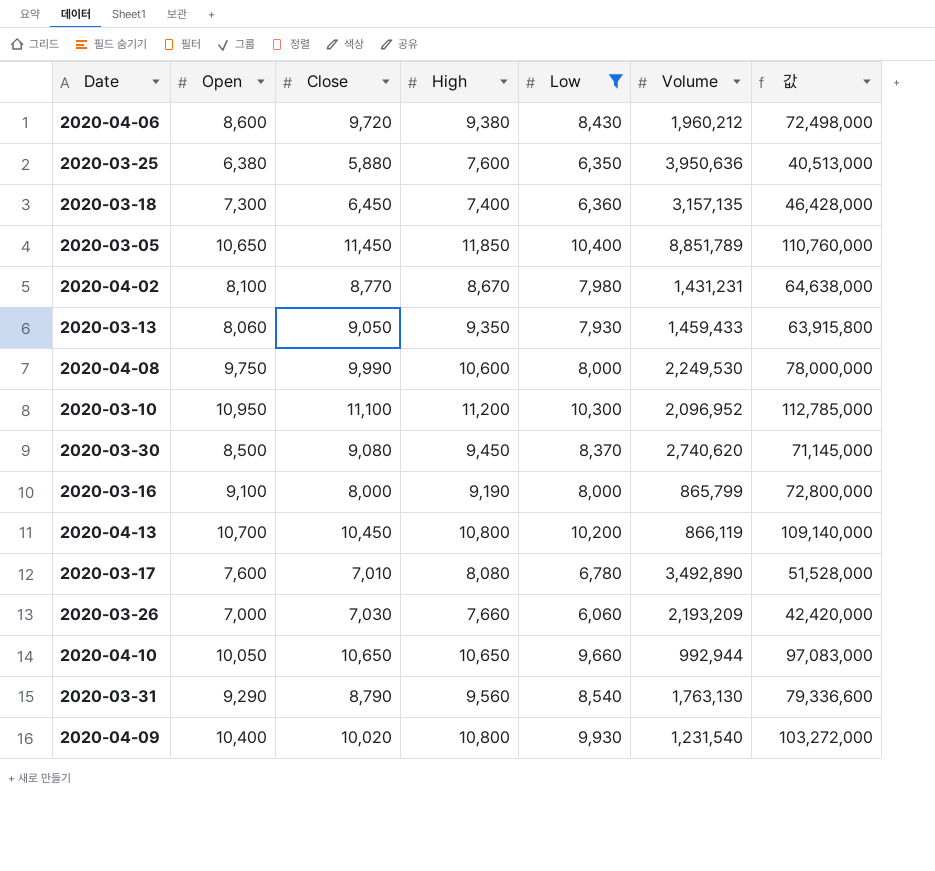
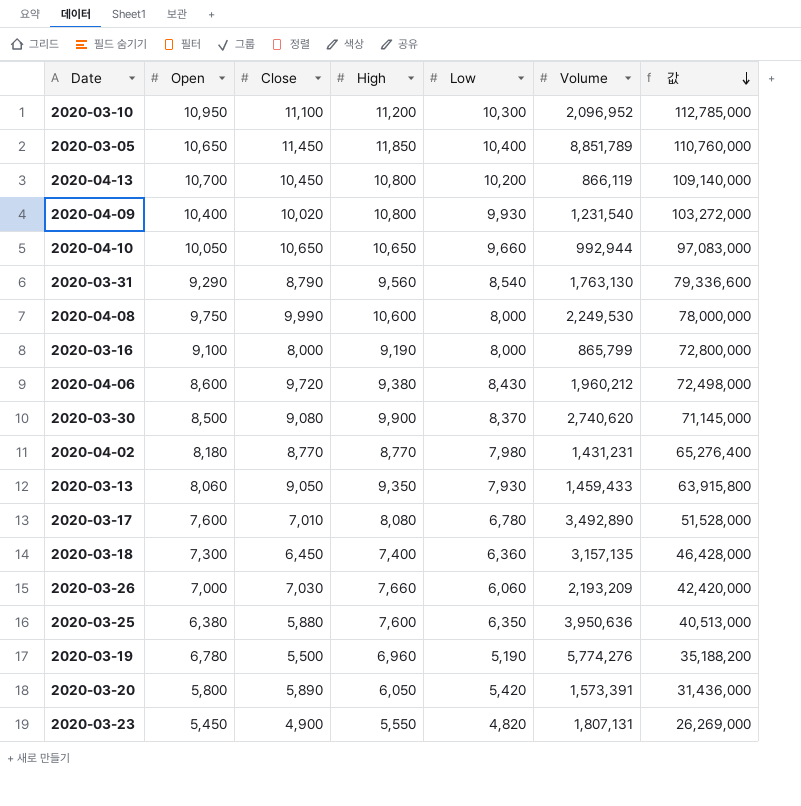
filter: Low >= 6,060 -> none
row order: none -> 값 descending
2020-03-30 | High: 9,450 -> 9,900
2020-04-02 | Open: 8,100 -> 8,180
2020-04-02 | High: 8,670 -> 8,770
2020-04-02 | 값: 64,638,000 -> 65,276,400

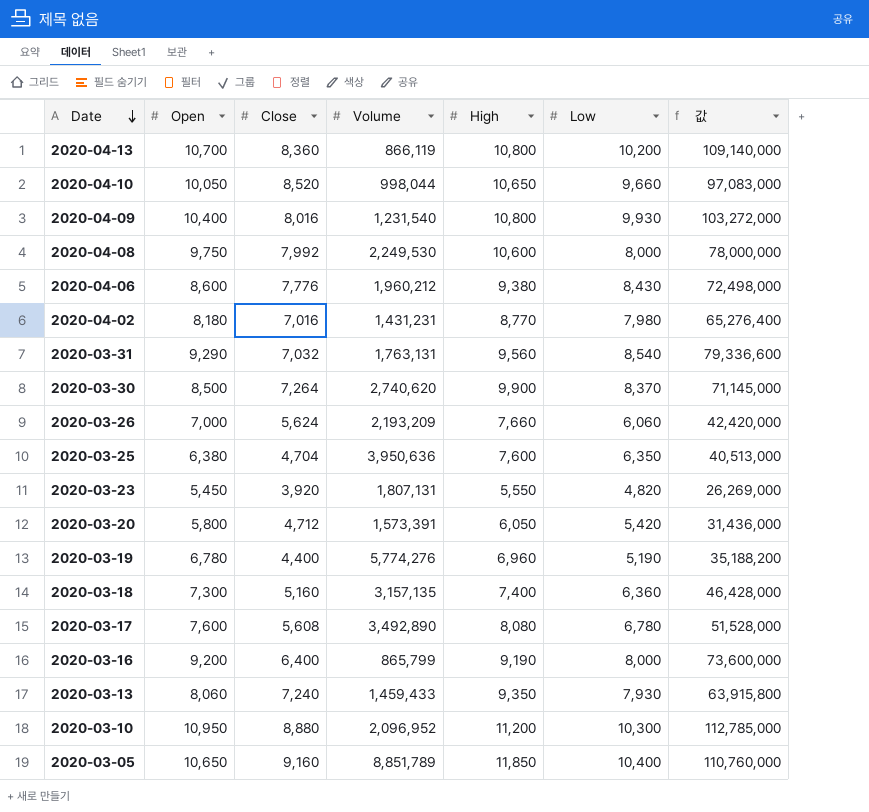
row order: 값 descending -> Date descending
column Volume | position: 6 -> 4
2020-04-13 | Close: 10,450 -> 8,360
2020-04-10 | Close: 10,650 -> 8,520
2020-04-10 | Volume: 992,944 -> 998,044
2020-04-09 | Close: 10,020 -> 8,016
2020-04-08 | Close: 9,990 -> 7,992
2020-04-06 | Close: 9,720 -> 7,776
2020-04-02 | Close: 8,770 -> 7,016
2020-03-31 | Close: 8,790 -> 7,032
2020-03-31 | Volume: 1,763,130 -> 1,763,131
2020-03-30 | Close: 9,080 -> 7,264
2020-03-26 | Close: 7,030 -> 5,624
2020-03-25 | Close: 5,880 -> 4,704
2020-03-23 | Close: 4,900 -> 3,920
2020-03-20 | Close: 5,890 -> 4,712
2020-03-19 | Close: 5,500 -> 4,400
2020-03-18 | Close: 6,450 -> 5,160
2020-03-17 | Close: 7,010 -> 5,608
2020-03-16 | Open: 9,100 -> 9,200
2020-03-16 | Close: 8,000 -> 6,400
2020-03-16 | 값: 72,800,000 -> 73,600,000
2020-03-13 | Close: 9,050 -> 7,240
2020-03-10 | Close: 11,100 -> 8,880
2020-03-05 | Close: 11,450 -> 9,160

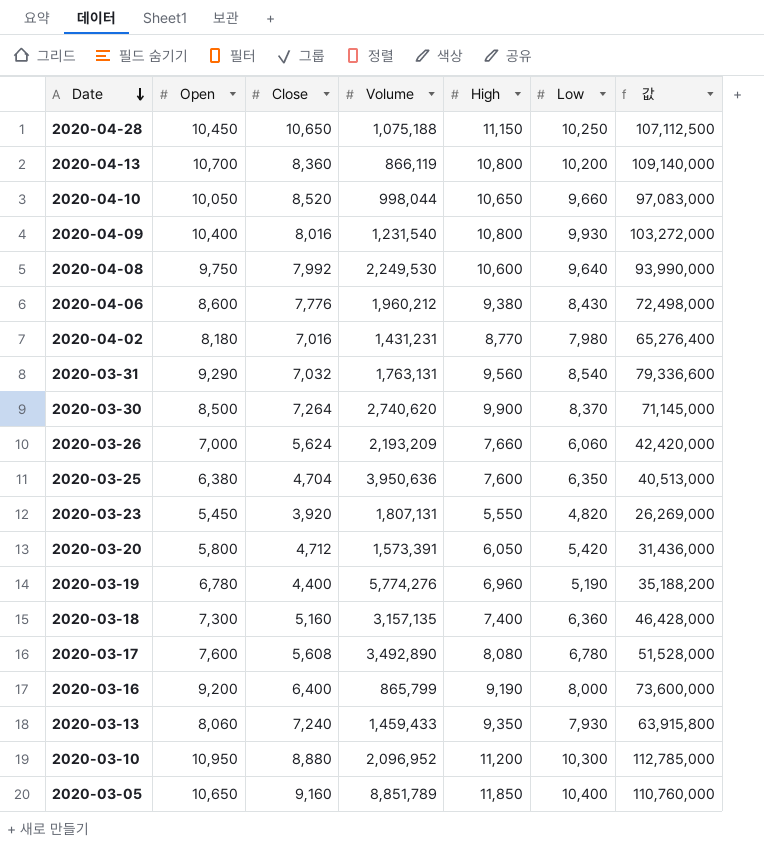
row 2020-04-28: none -> 10,450 | 10,650 | 1,075,188 | 11,150 | 10,250 | 107,112,500
2020-04-08 | Low: 8,000 -> 9,640
2020-04-08 | 값: 78,000,000 -> 93,990,000

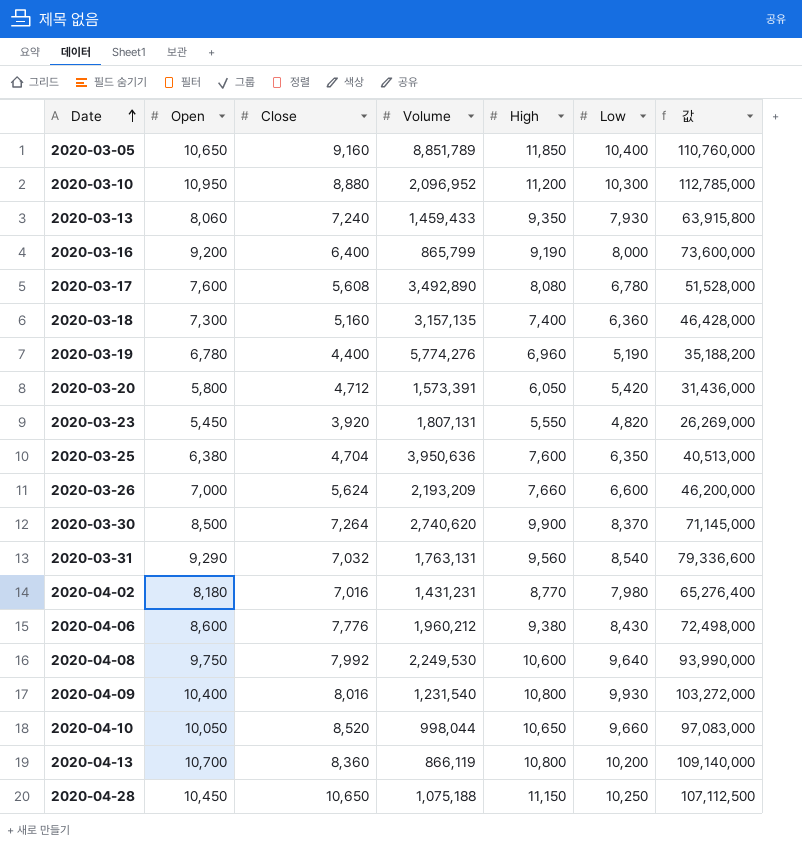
row order: Date descending -> Date ascending
2020-03-26 | Low: 6,060 -> 6,600
2020-03-26 | 값: 42,420,000 -> 46,200,000

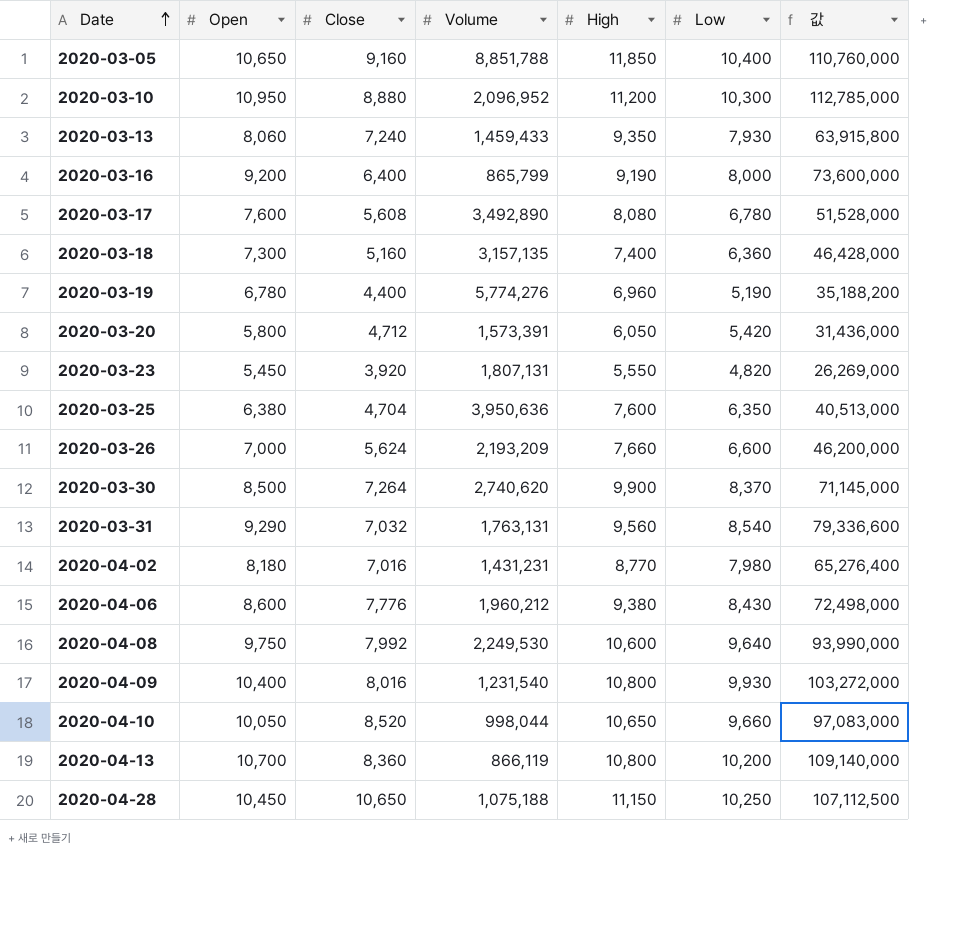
2020-03-05 | Volume: 8,851,789 -> 8,851,788

